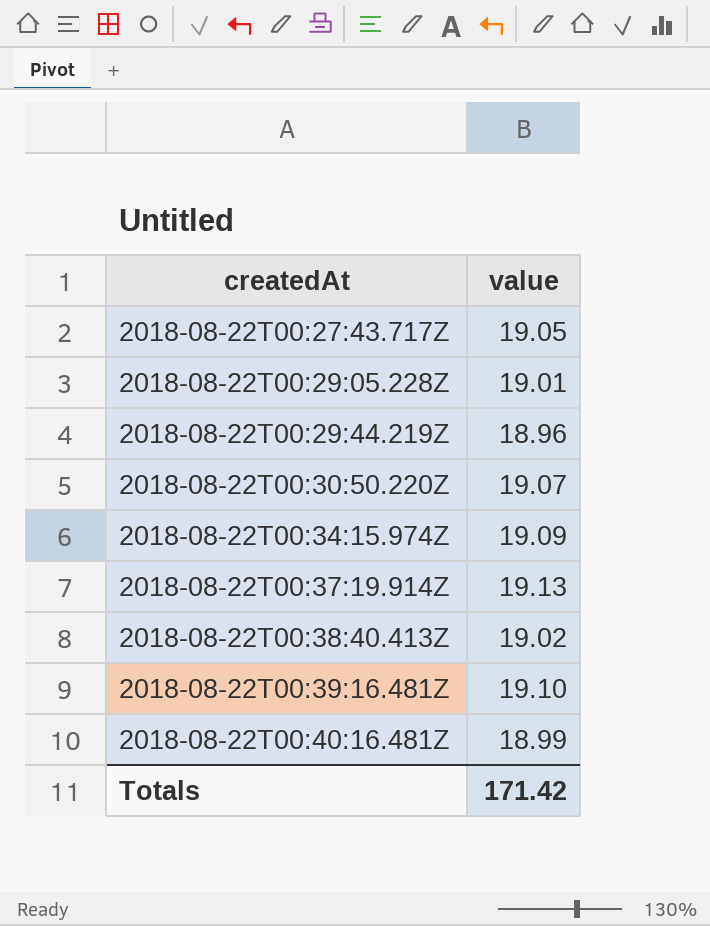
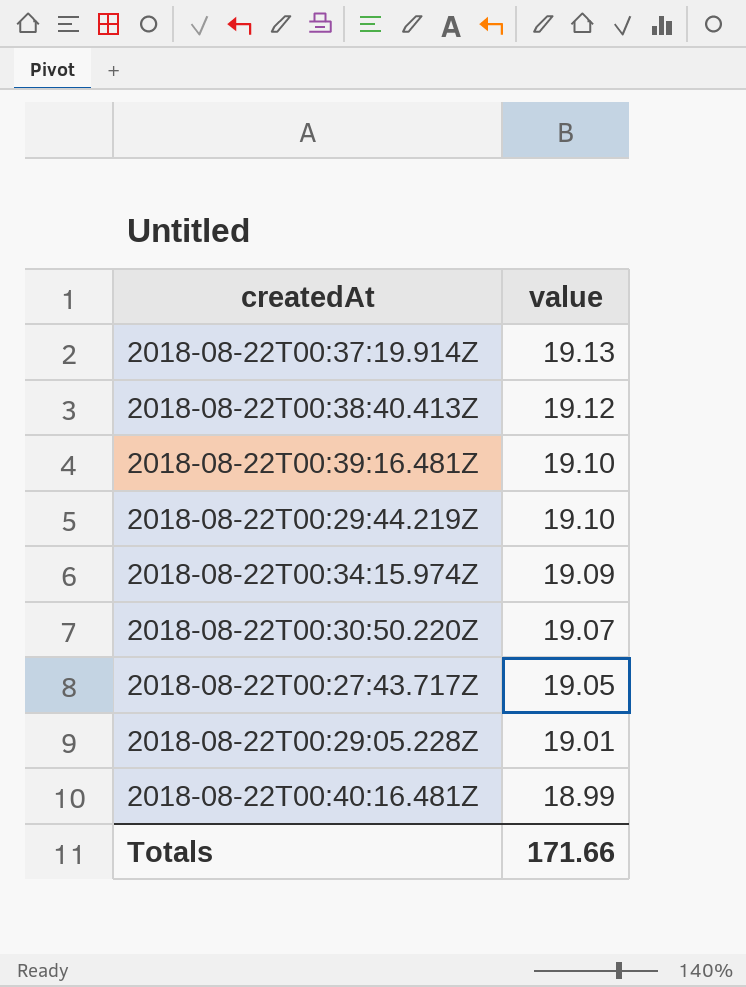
row order: createdAt ascending -> value descending
2018-08-22T00:38:40.413Z | value: 19.02 -> 19.12
2018-08-22T00:29:44.219Z | value: 18.96 -> 19.10
Totals | value: 171.42 -> 171.66

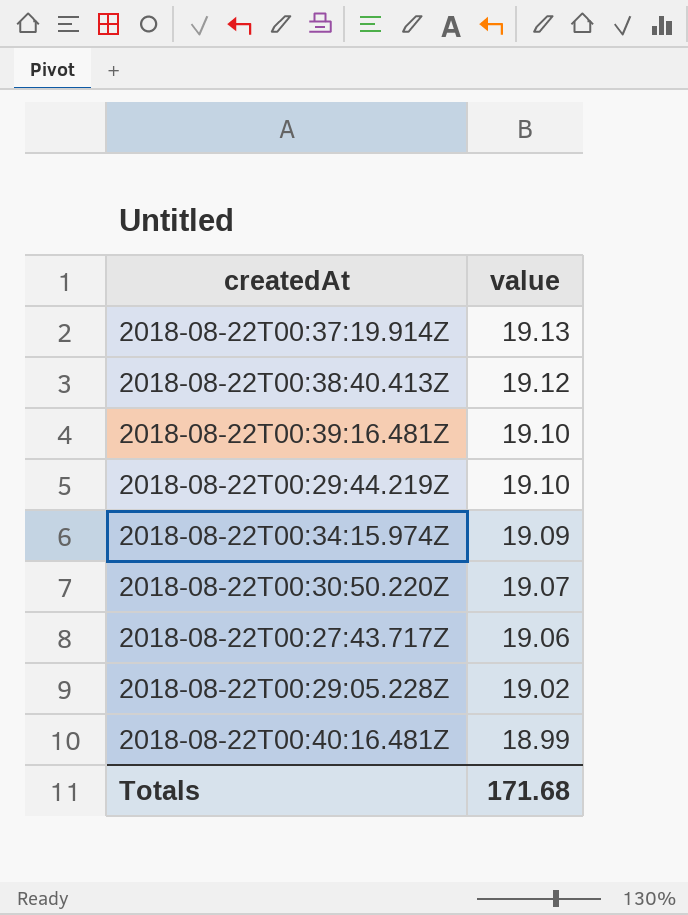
2018-08-22T00:27:43.717Z | value: 19.05 -> 19.06
2018-08-22T00:29:05.228Z | value: 19.01 -> 19.02
Totals | value: 171.66 -> 171.68

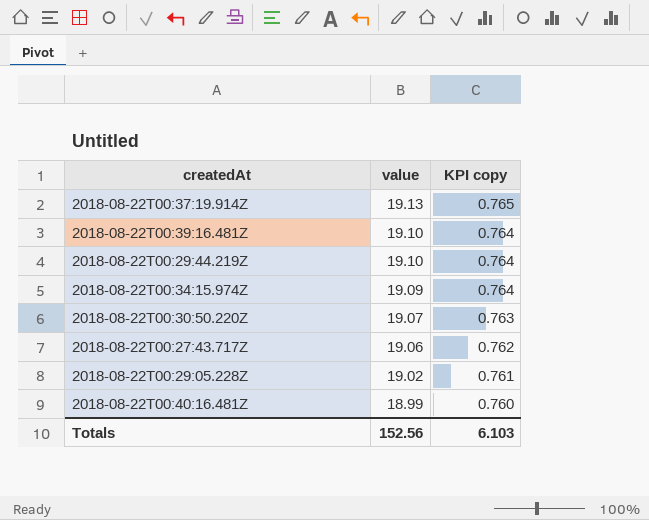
column KPI copy | formula: none -> [value] * 0.04
row 2018-08-22T00:38:40.413Z: 19.12 -> none
Totals | value: 171.68 -> 152.56

